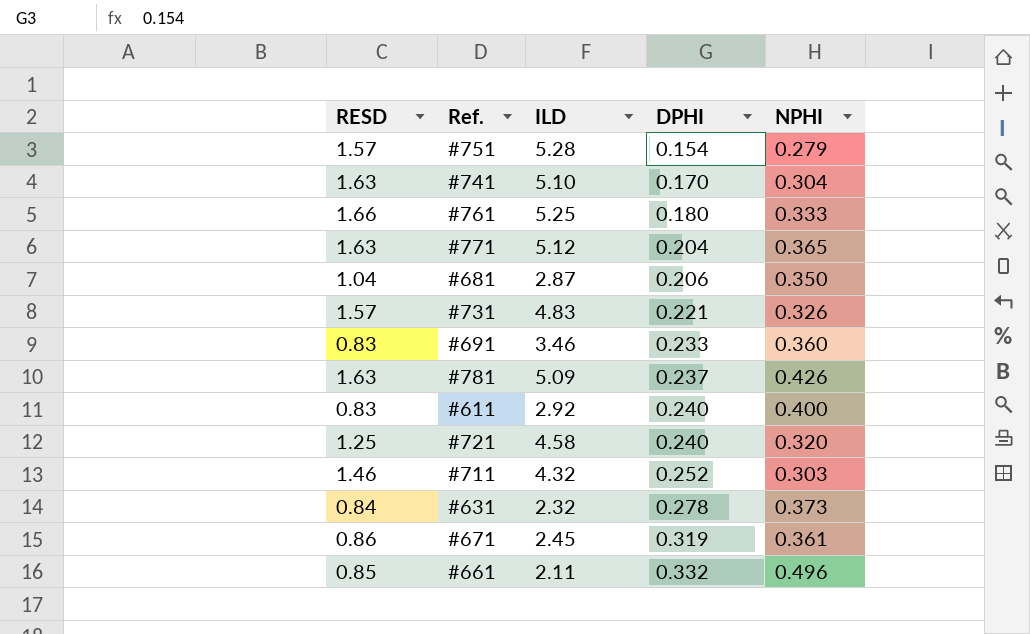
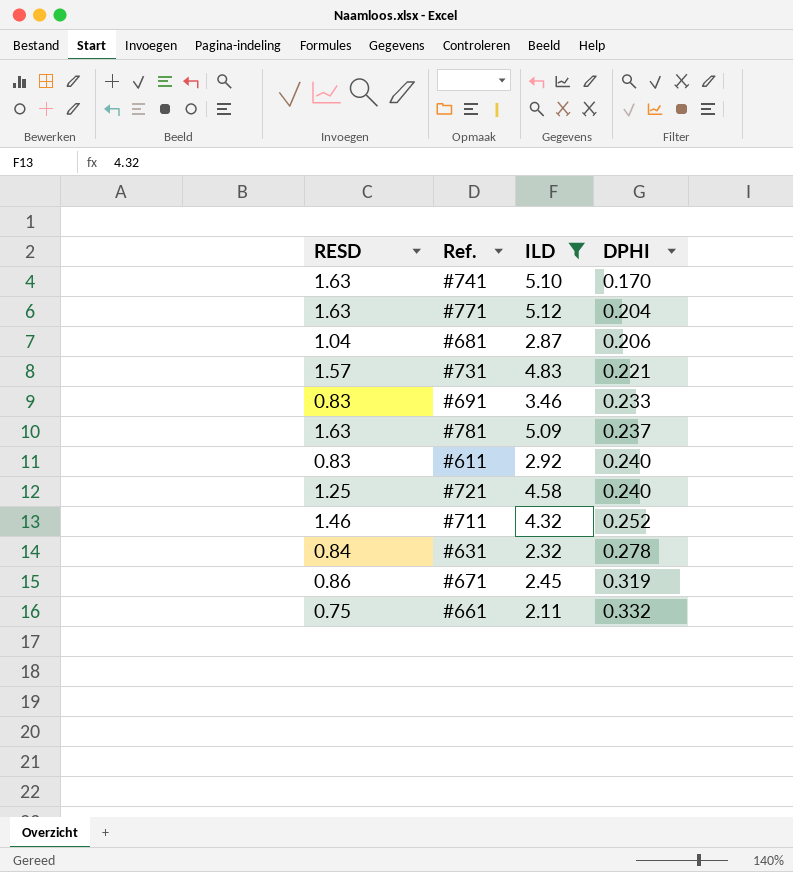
filter: none -> ILD <= 5.12
column NPHI | position: 5 -> none
#661 | RESD: 0.85 -> 0.75

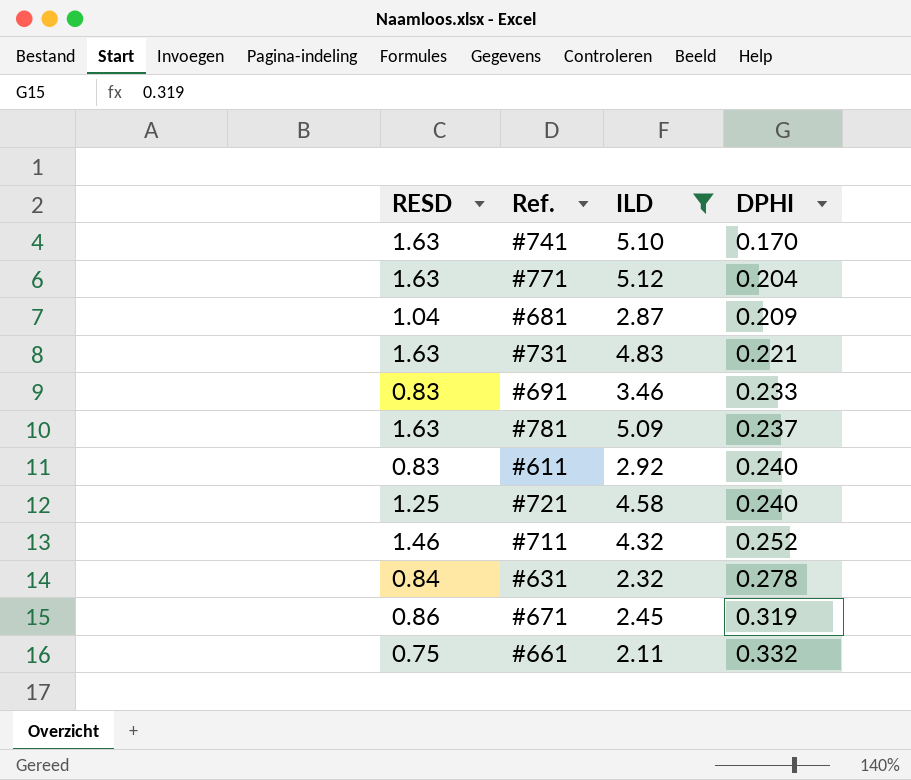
#681 | DPHI: 0.206 -> 0.209
#731 | RESD: 1.57 -> 1.63

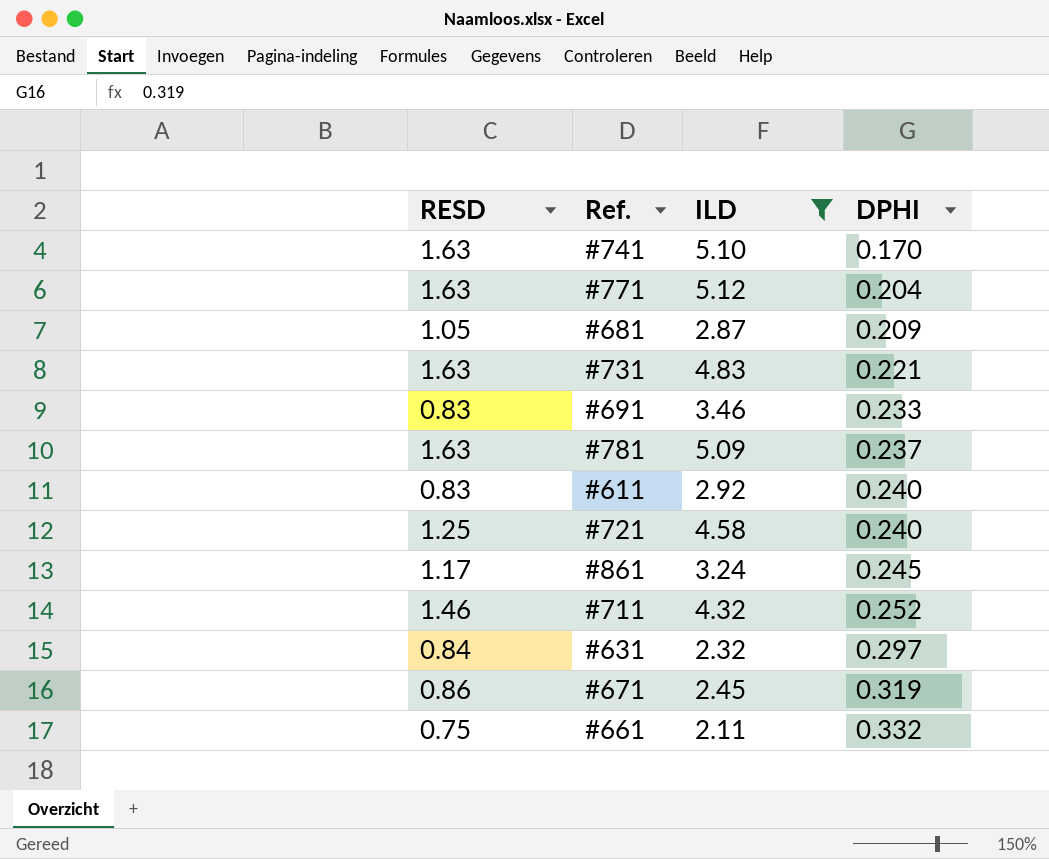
#681 | RESD: 1.04 -> 1.05
row #861: none -> 1.17 | 3.24 | 0.245
#631 | DPHI: 0.278 -> 0.297

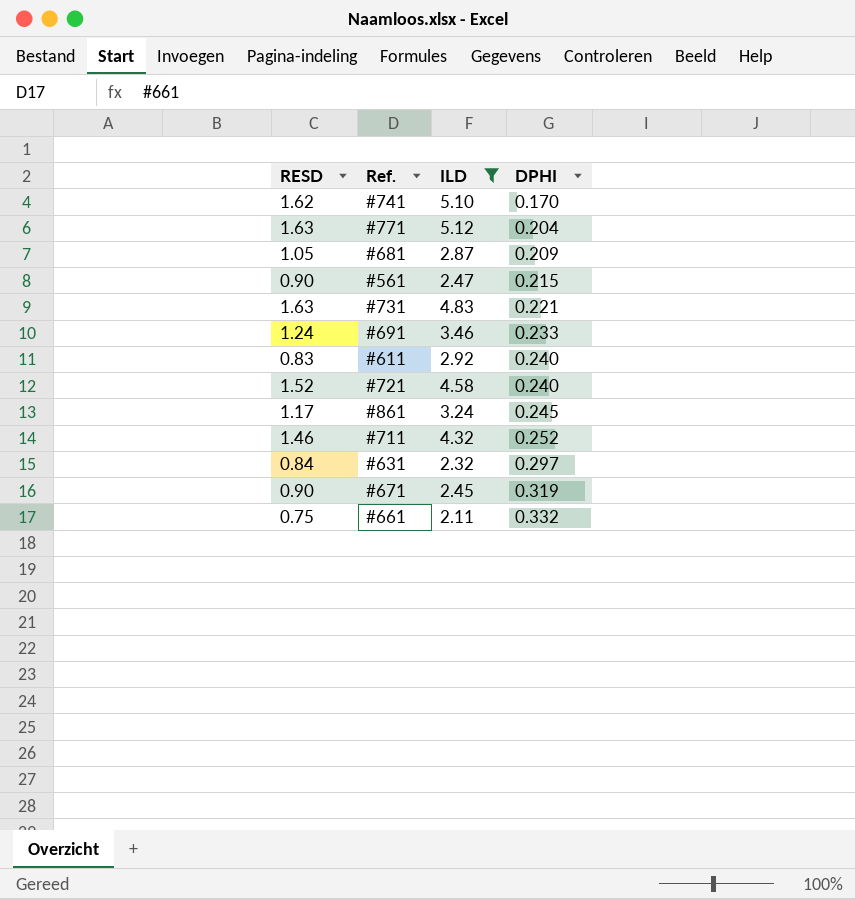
row #781: 1.63 | 5.09 | 0.237 -> none
#741 | RESD: 1.63 -> 1.62
row #561: none -> 0.90 | 2.47 | 0.215
#691 | RESD: 0.83 -> 1.24
#721 | RESD: 1.25 -> 1.52
#671 | RESD: 0.86 -> 0.90

